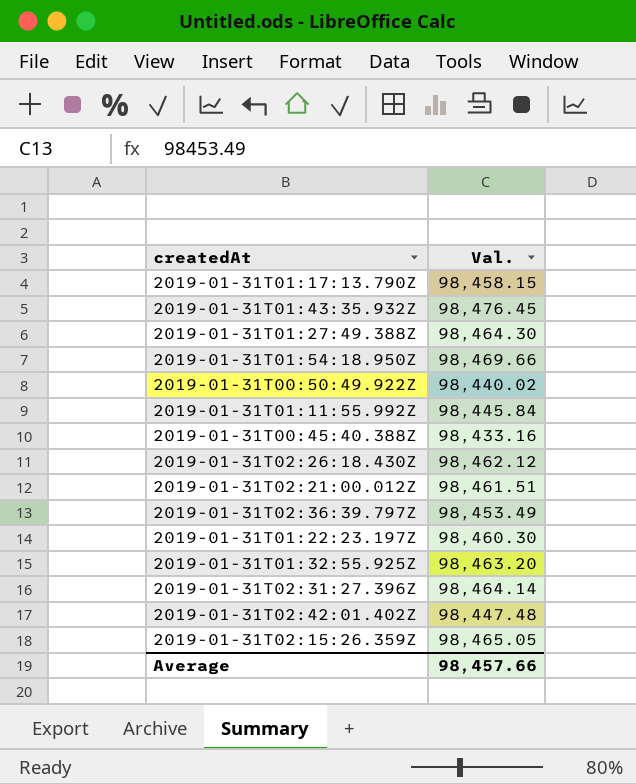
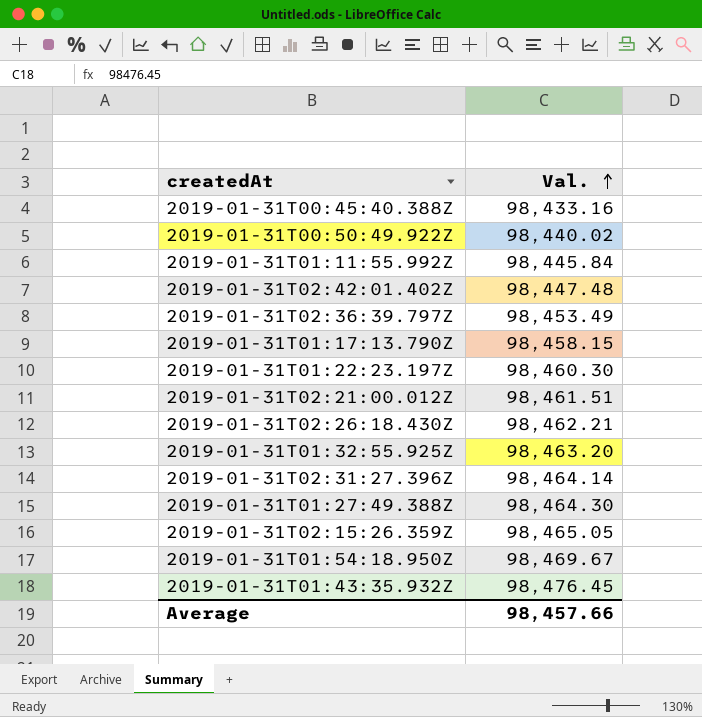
row order: none -> Val. ascending
2019-01-31T02:26:18.430Z | Val.: 98,462.12 -> 98,462.21
2019-01-31T01:54:18.950Z | Val.: 98,469.66 -> 98,469.67

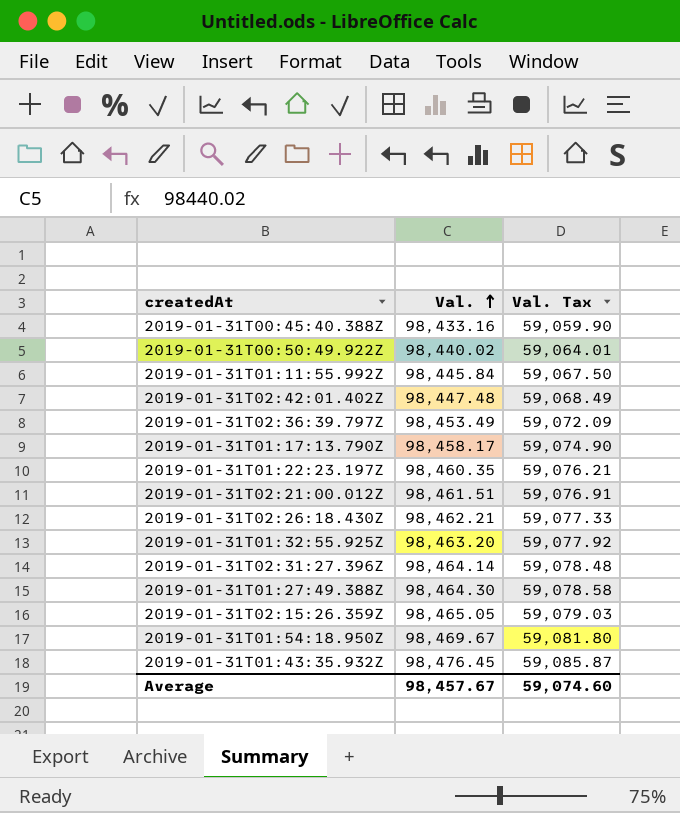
column Val. Tax | formula: none -> [Val.] * 0.6
2019-01-31T01:17:13.790Z | Val.: 98,458.15 -> 98,458.17
2019-01-31T01:22:23.197Z | Val.: 98,460.30 -> 98,460.35
Average | Val.: 98,457.66 -> 98,457.67

